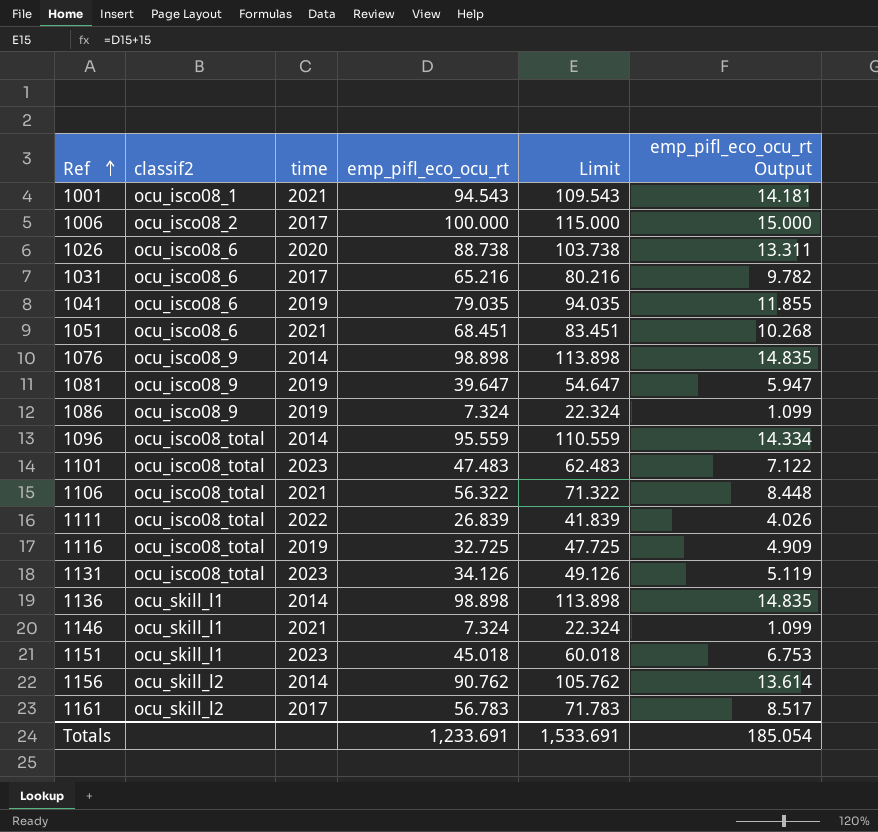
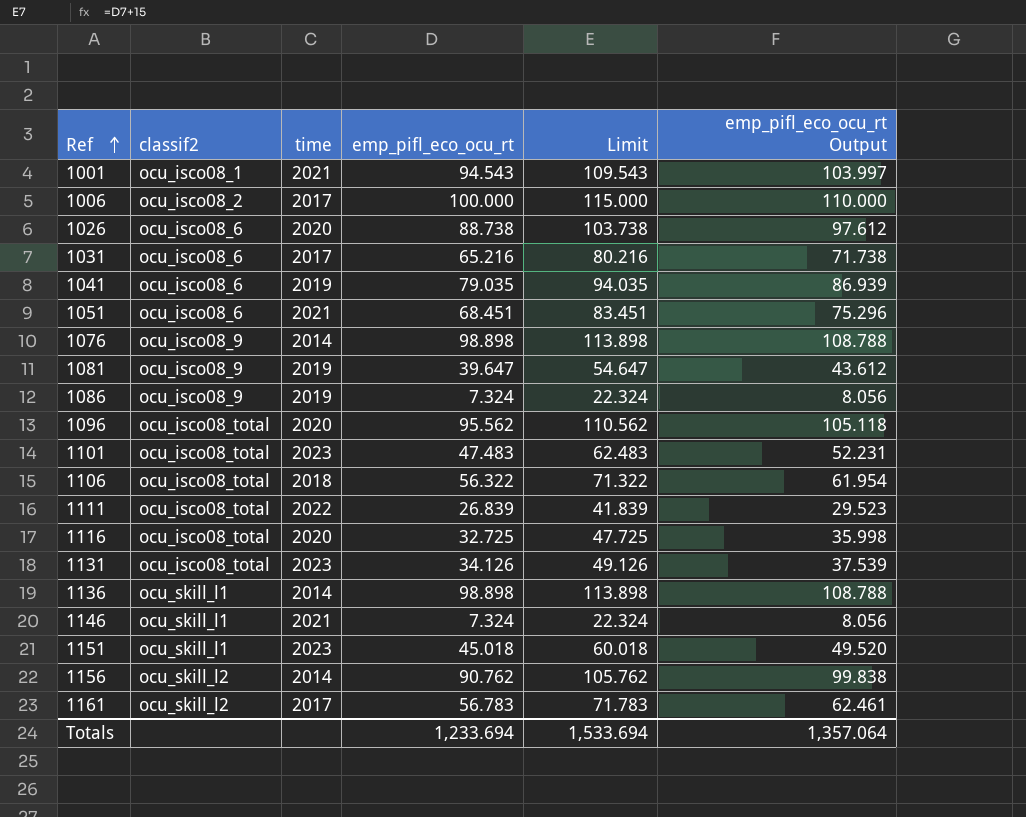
column emp_pifl_eco_ocu_rt Output | formula: [emp_pifl_eco_ocu_rt] * 0.15 -> [emp_pifl_eco_ocu_rt] * 1.1
1096 | time: 2014 -> 2020
1096 | emp_pifl_eco_ocu_rt: 95.559 -> 95.562
1096 | Limit: 110.559 -> 110.562
1106 | time: 2021 -> 2018
1116 | time: 2019 -> 2020
Totals | emp_pifl_eco_ocu_rt: 1,233.691 -> 1,233.694
Totals | Limit: 1,533.691 -> 1,533.694
Totals | emp_pifl_eco_ocu_rt Output: 185.054 -> 1,357.064

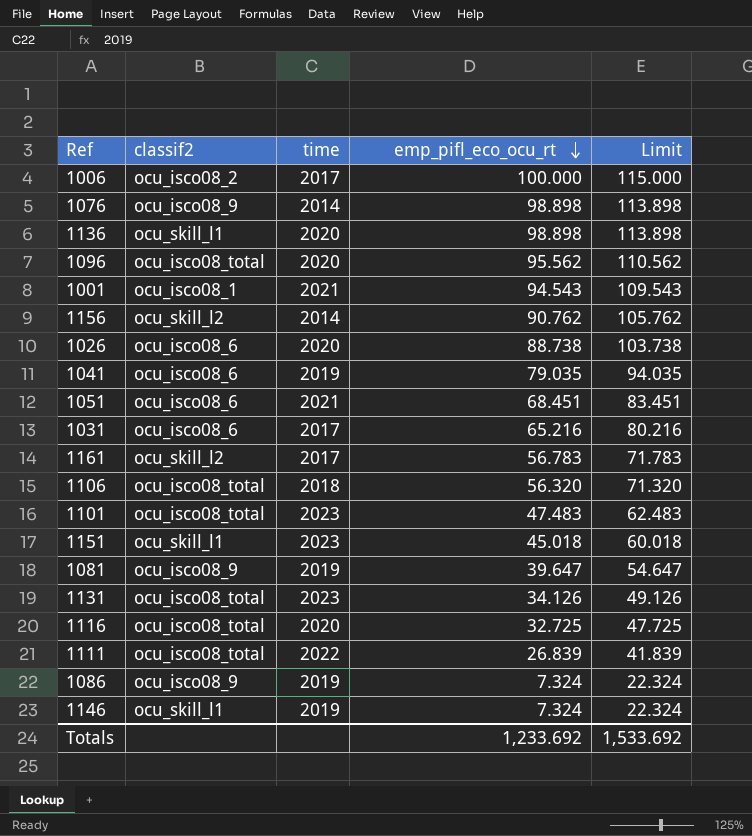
row order: Ref ascending -> emp_pifl_eco_ocu_rt descending
column emp_pifl_eco_ocu_rt Output | formula: [emp_pifl_eco_ocu_rt] * 1.1 -> none
1136 | time: 2014 -> 2020
1106 | emp_pifl_eco_ocu_rt: 56.322 -> 56.320
1106 | Limit: 71.322 -> 71.320
1146 | time: 2021 -> 2019
Totals | emp_pifl_eco_ocu_rt: 1,233.694 -> 1,233.692
Totals | Limit: 1,533.694 -> 1,533.692

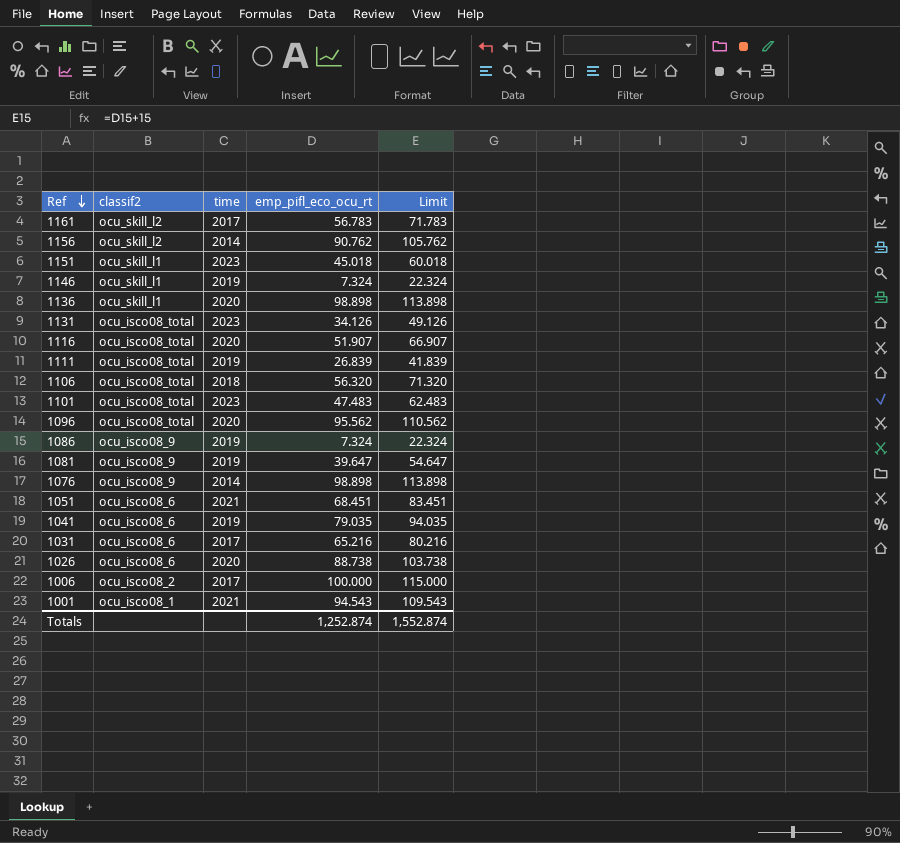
row order: emp_pifl_eco_ocu_rt descending -> Ref descending
1116 | emp_pifl_eco_ocu_rt: 32.725 -> 51.907
1116 | Limit: 47.725 -> 66.907
1111 | time: 2022 -> 2019
Totals | emp_pifl_eco_ocu_rt: 1,233.692 -> 1,252.874
Totals | Limit: 1,533.692 -> 1,552.874

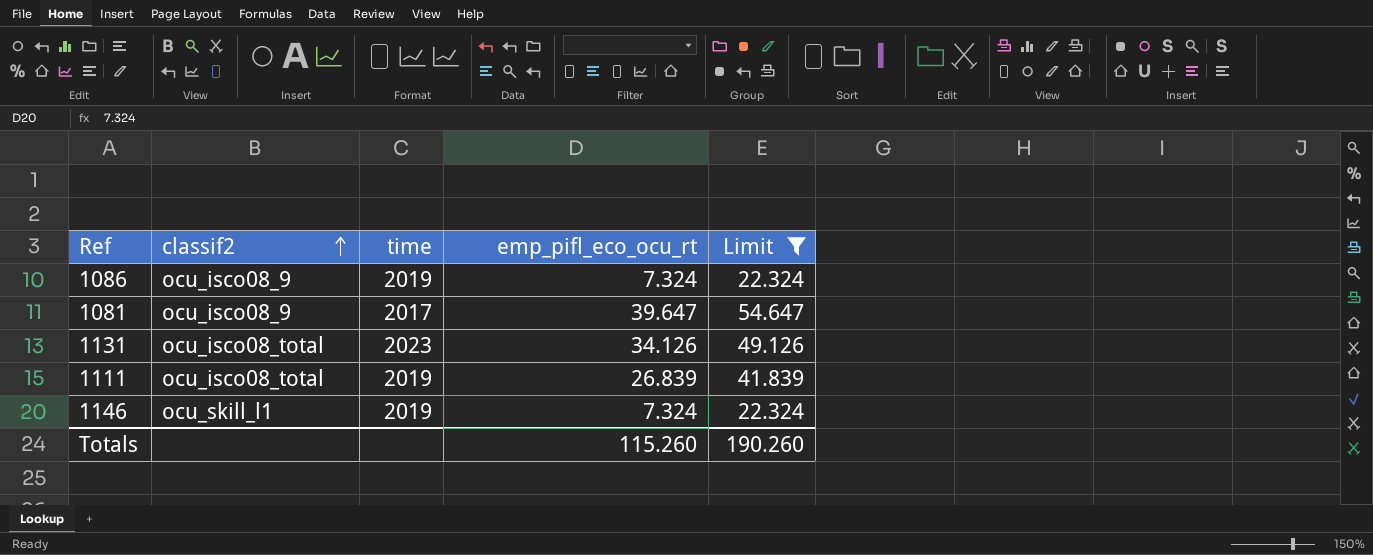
filter: none -> Limit <= 54.647
row order: Ref descending -> classif2 ascending
1081 | time: 2019 -> 2017
Totals | emp_pifl_eco_ocu_rt: 1,252.874 -> 115.260
Totals | Limit: 1,552.874 -> 190.260

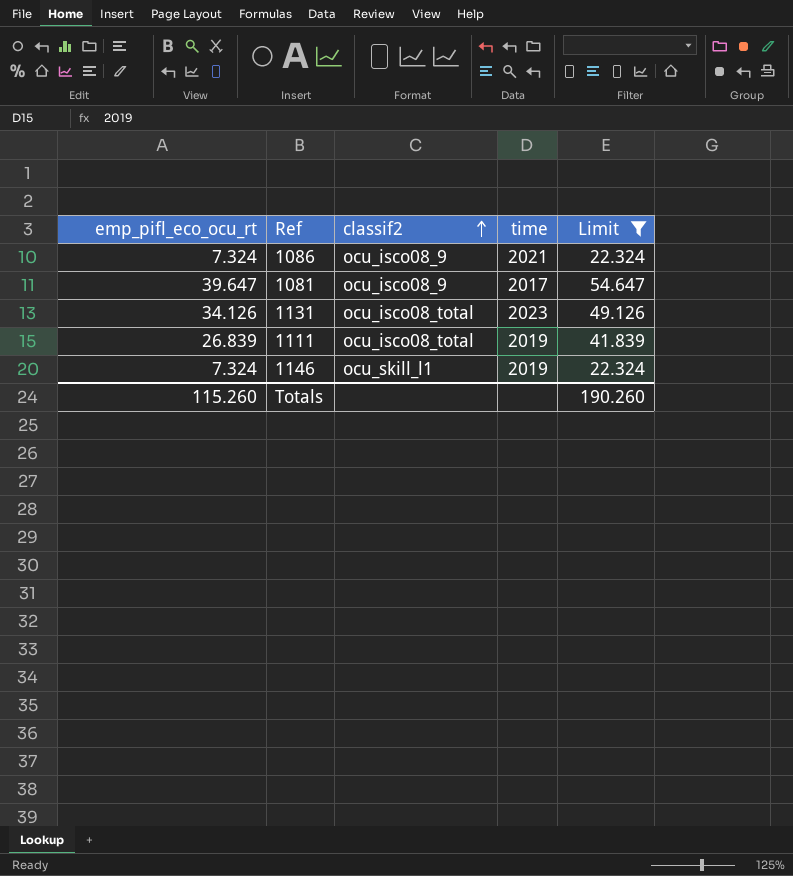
column emp_pifl_eco_ocu_rt | position: 4 -> 1
1086 | time: 2019 -> 2021

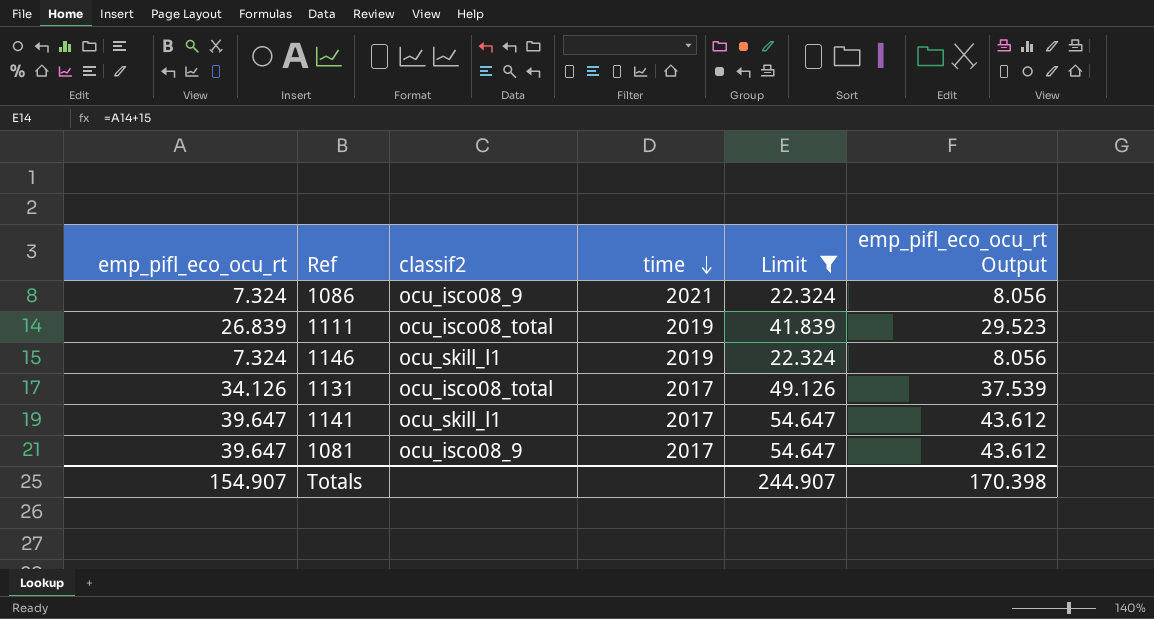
row order: classif2 ascending -> time descending
column emp_pifl_eco_ocu_rt Output | formula: none -> [emp_pifl_eco_ocu_rt] * 1.1
1131 | time: 2023 -> 2017
row 1141: none -> 39.647 | ocu_skill_l1 | 2017 | 54.647 | 43.612
Totals | emp_pifl_eco_ocu_rt: 115.260 -> 154.907
Totals | Limit: 190.260 -> 244.907

